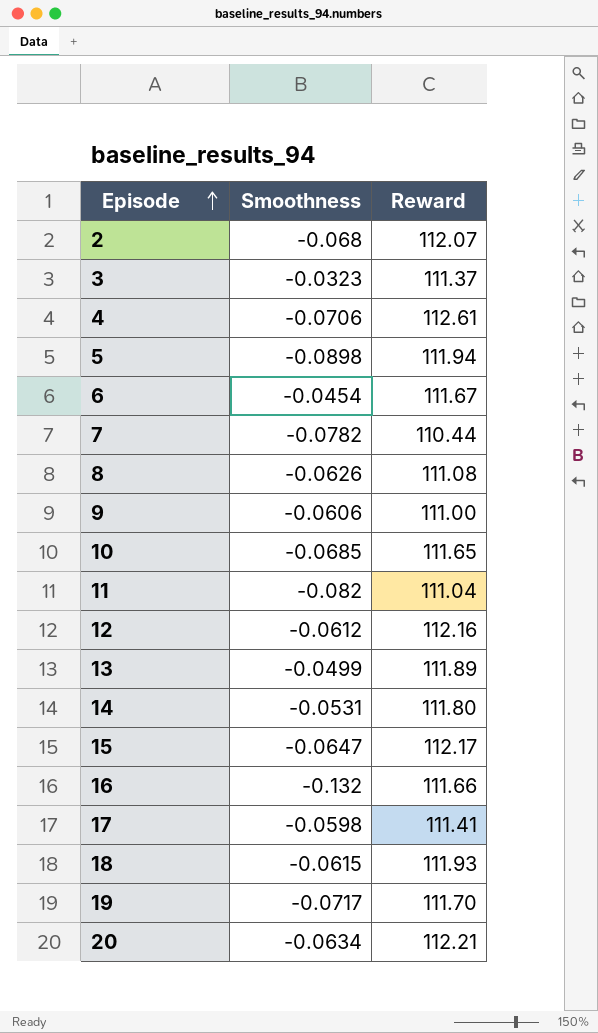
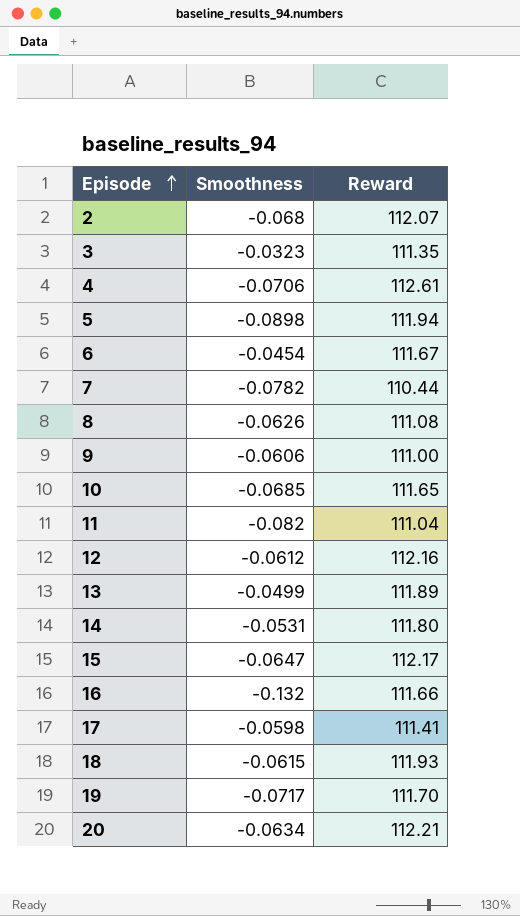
3 | Reward: 111.37 -> 111.35

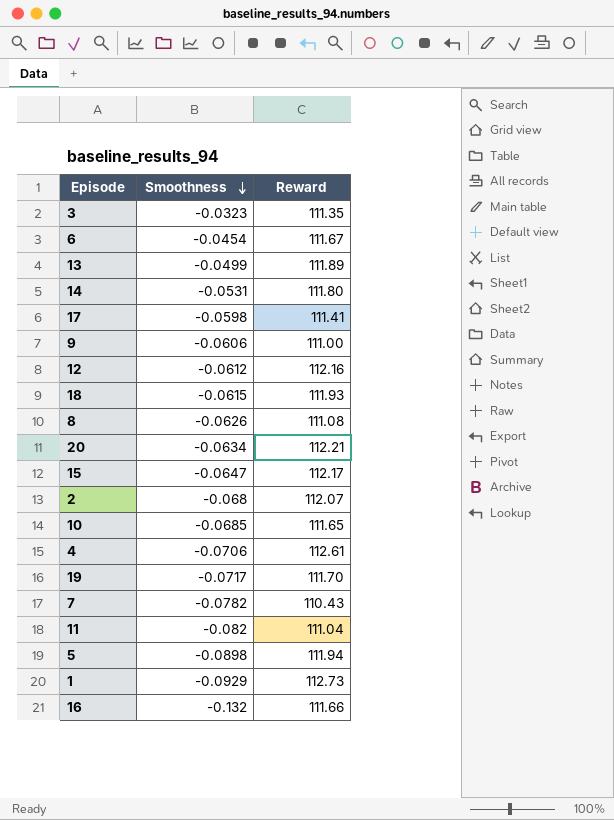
row order: Episode ascending -> Smoothness descending
7 | Reward: 110.44 -> 110.43
row 1: none -> -0.0929 | 112.73

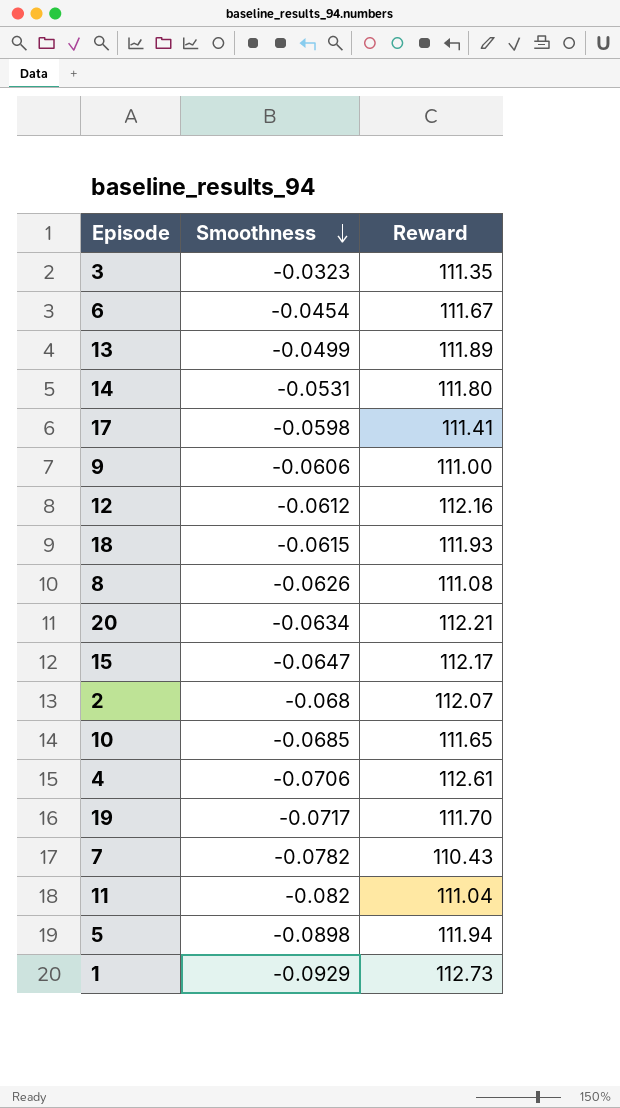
row 16: -0.132 | 111.66 -> none

